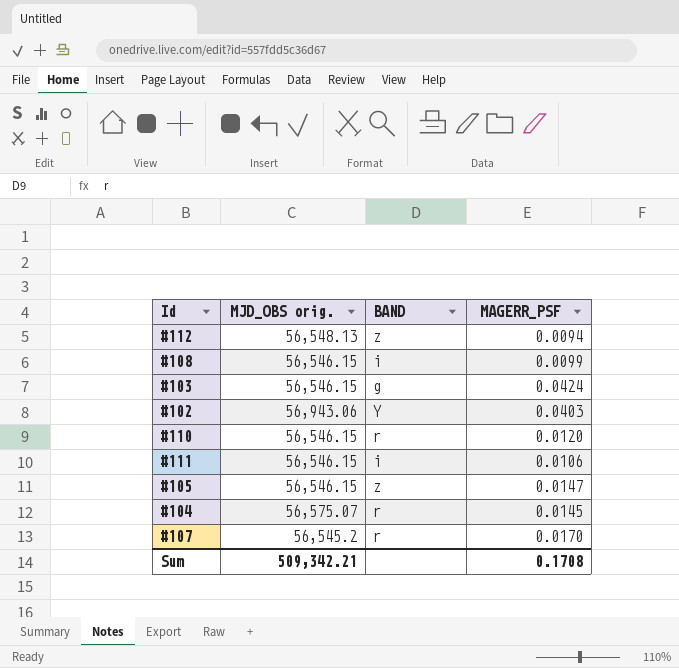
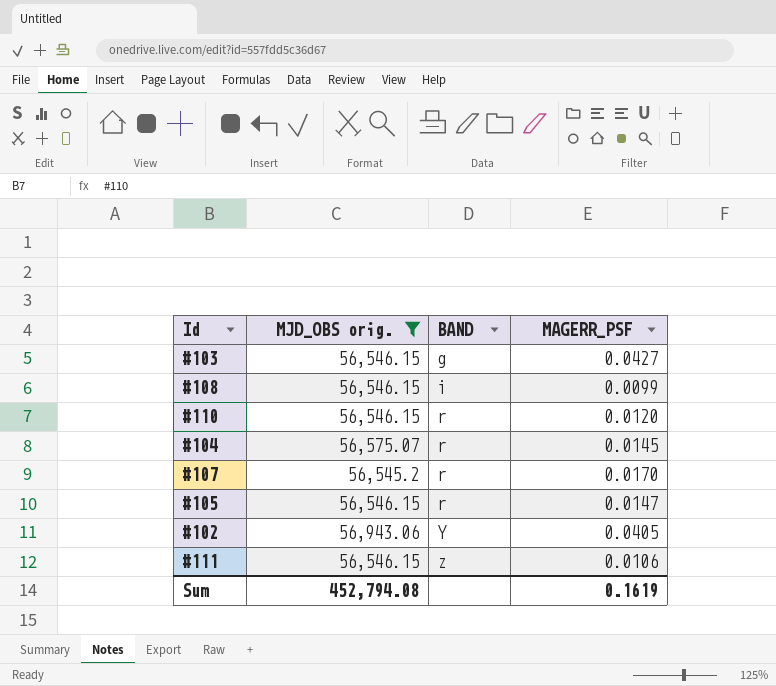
filter: none -> MJD_OBS orig. != 56,548.13
row order: none -> BAND ascending
#103 | MAGERR_PSF: 0.0424 -> 0.0427
#105 | BAND: z -> r
#102 | MAGERR_PSF: 0.0403 -> 0.0405
#111 | BAND: i -> z
Sum | MJD_OBS orig.: 509,342.21 -> 452,794.08
Sum | MAGERR_PSF: 0.1708 -> 0.1619

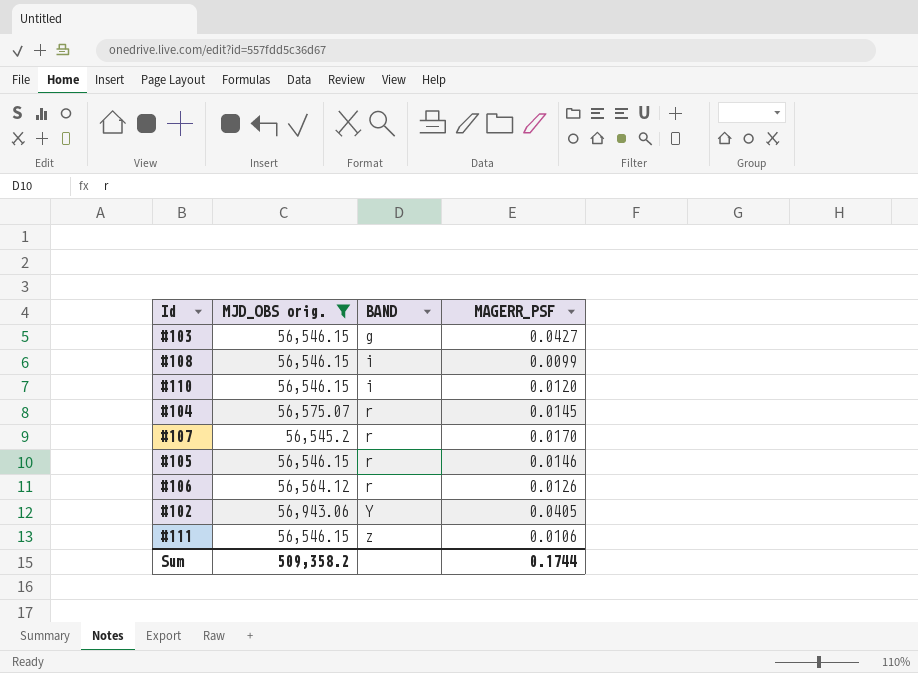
#110 | BAND: r -> i
#105 | MAGERR_PSF: 0.0147 -> 0.0146
row #106: none -> 56,564.12 | r | 0.0126
Sum | MJD_OBS orig.: 452,794.08 -> 509,358.2
Sum | MAGERR_PSF: 0.1619 -> 0.1744

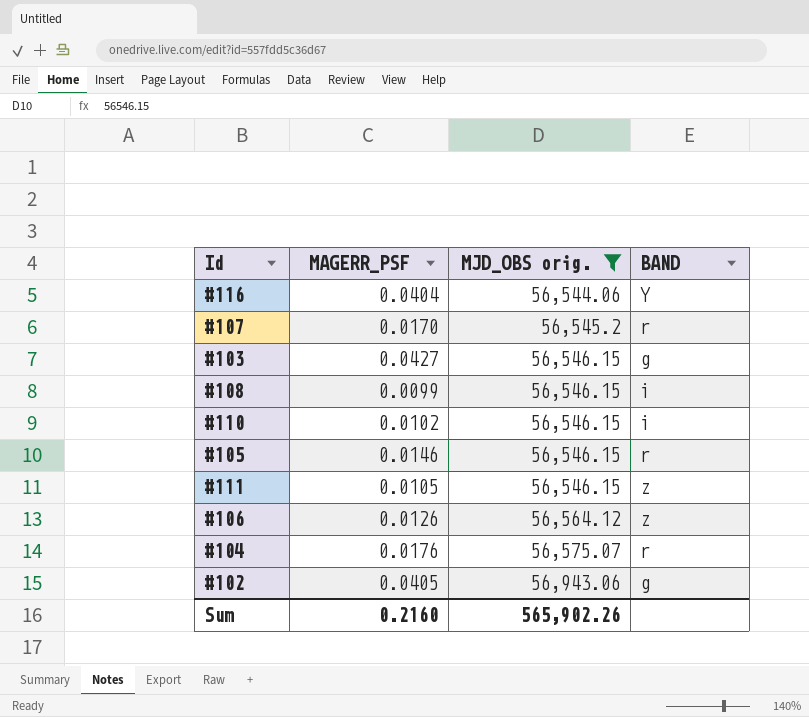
row order: BAND ascending -> MJD_OBS orig. ascending
column MAGERR_PSF | position: 4 -> 2
row #116: none -> 0.0404 | 56,544.06 | Y
#110 | MAGERR_PSF: 0.0120 -> 0.0102
#111 | MAGERR_PSF: 0.0106 -> 0.0105
#106 | BAND: r -> z
#104 | MAGERR_PSF: 0.0145 -> 0.0176
#102 | BAND: Y -> g
Sum | MAGERR_PSF: 0.1744 -> 0.2160
Sum | MJD_OBS orig.: 509,358.2 -> 565,902.26

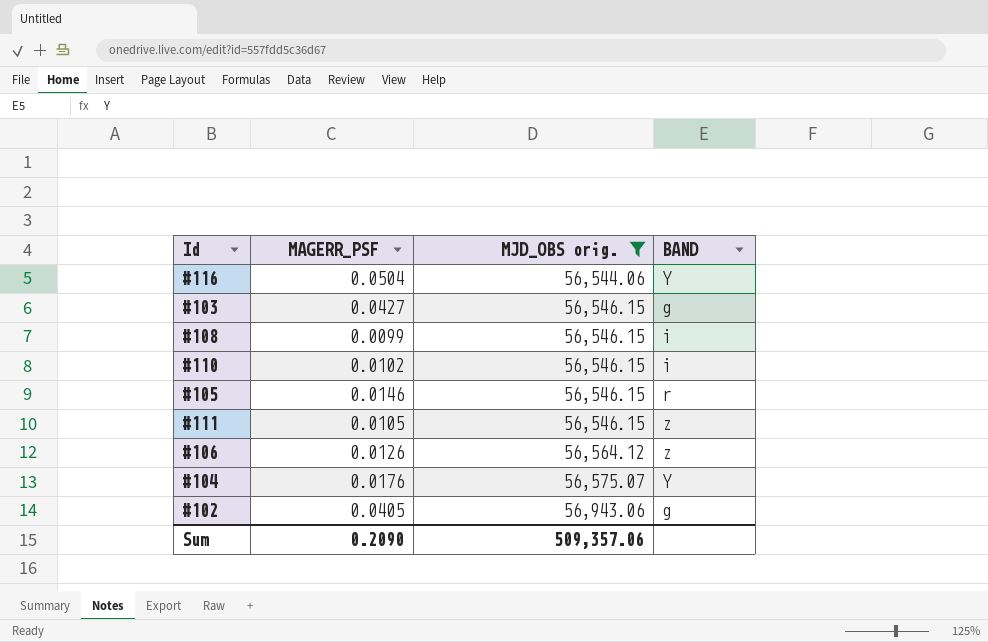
row #107: 0.0170 | 56,545.2 | r -> none
#116 | MAGERR_PSF: 0.0404 -> 0.0504
#104 | BAND: r -> Y
Sum | MAGERR_PSF: 0.2160 -> 0.2090
Sum | MJD_OBS orig.: 565,902.26 -> 509,357.06

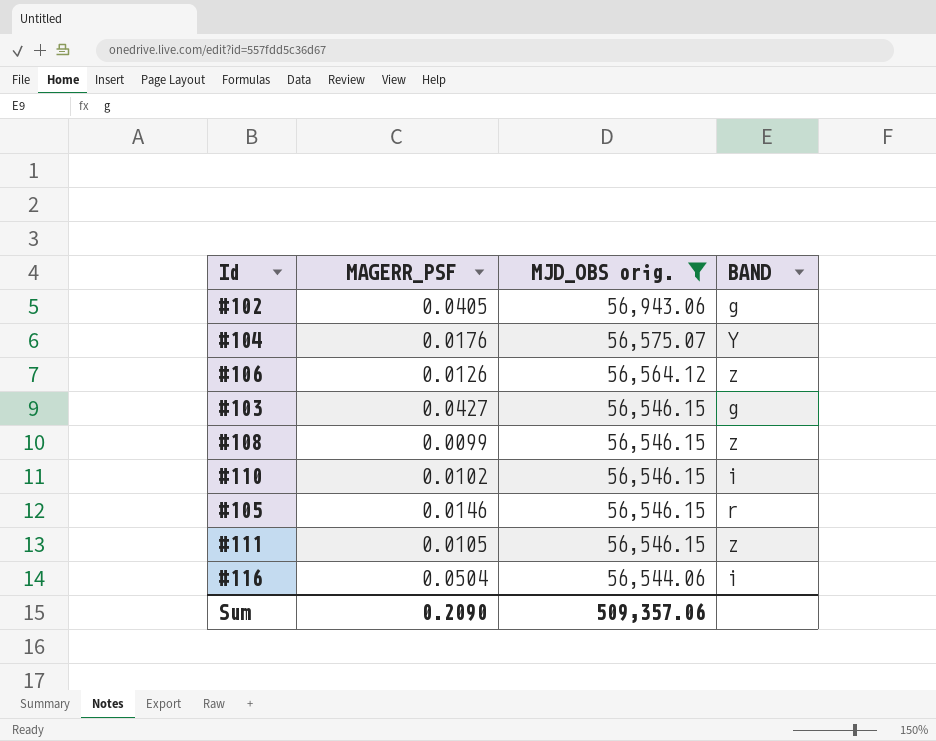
row order: MJD_OBS orig. ascending -> MJD_OBS orig. descending
#108 | BAND: i -> z
#116 | BAND: Y -> i

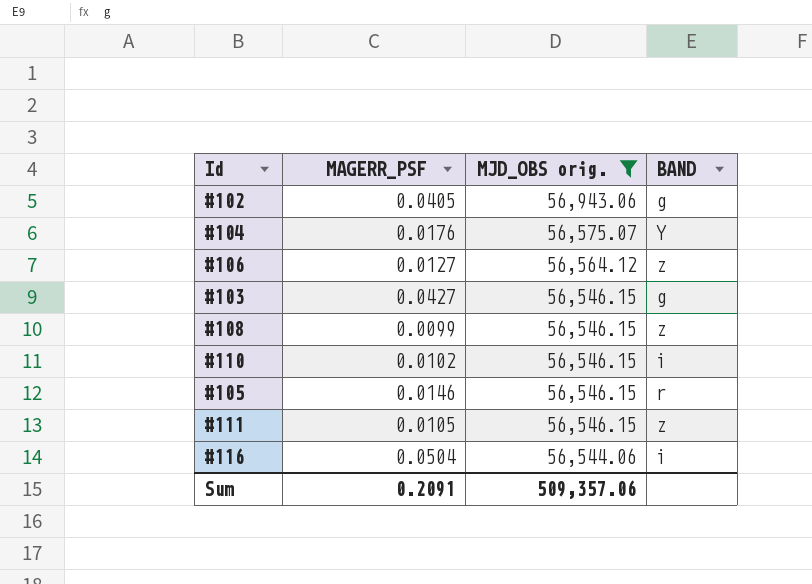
#106 | MAGERR_PSF: 0.0126 -> 0.0127
Sum | MAGERR_PSF: 0.2090 -> 0.2091

